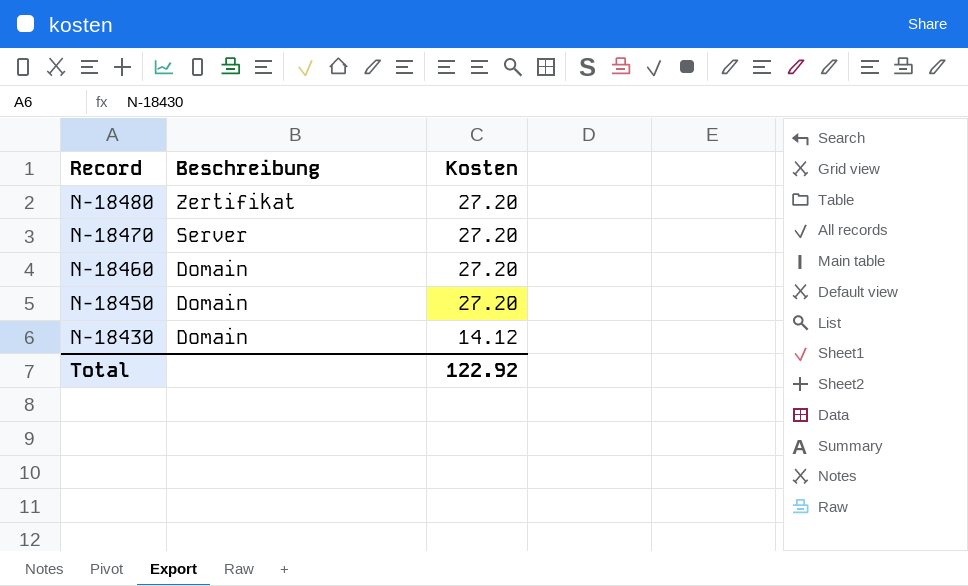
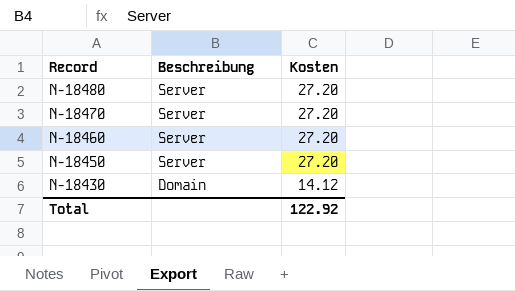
N-18480 | Beschreibung: Zertifikat -> Server
N-18460 | Beschreibung: Domain -> Server
N-18450 | Beschreibung: Domain -> Server

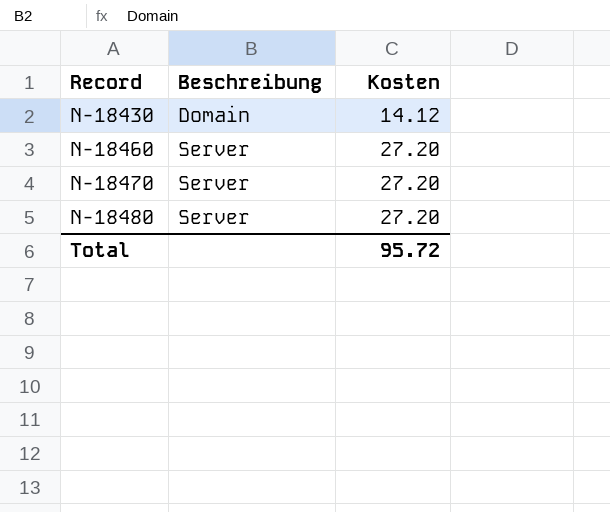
row order: Record descending -> Record ascending
row N-18450: Server | 27.20 -> none
Total | Kosten: 122.92 -> 95.72

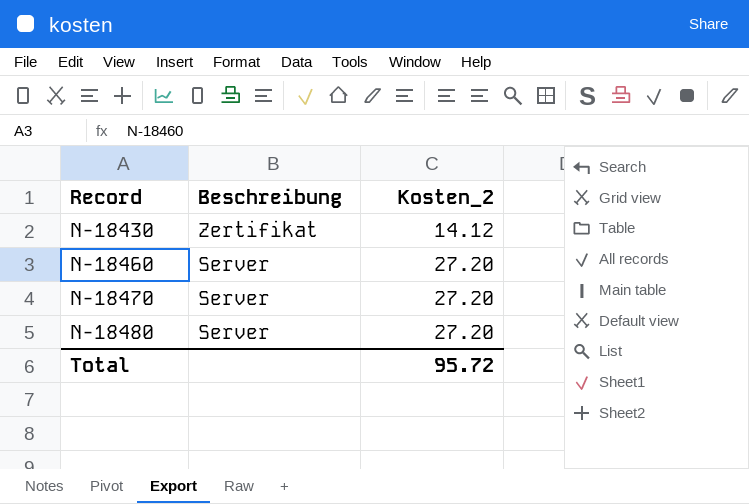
column name: Kosten -> Kosten_2
N-18430 | Beschreibung: Domain -> Zertifikat

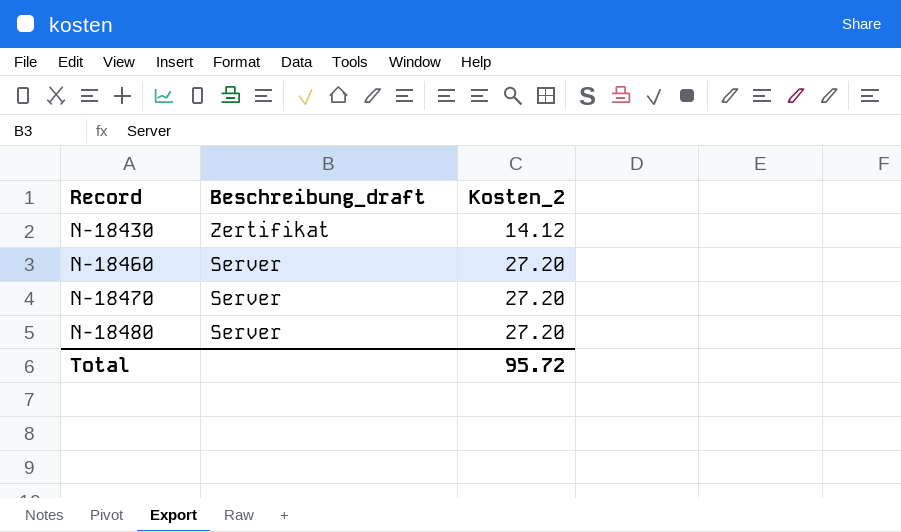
column name: Beschreibung -> Beschreibung_draft

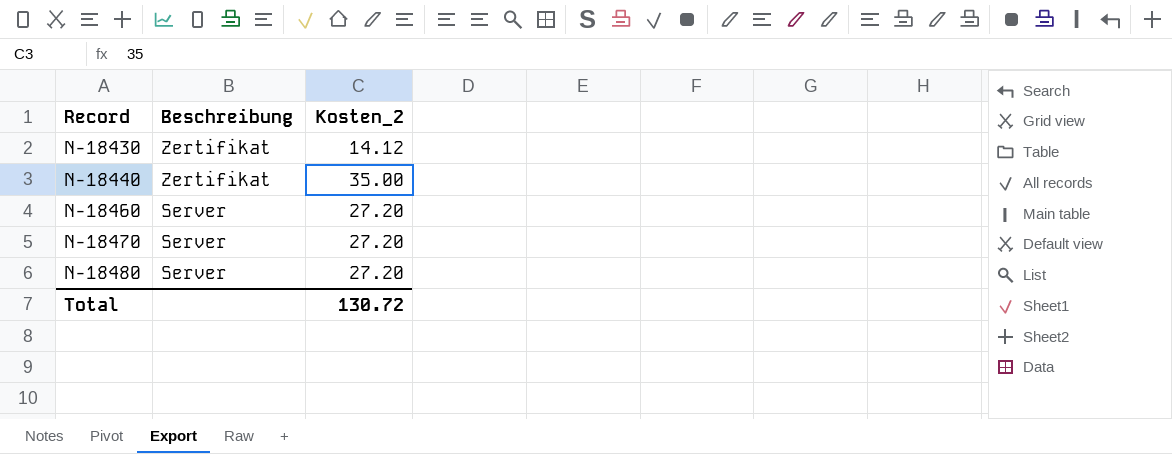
column name: Beschreibung_draft -> Beschreibung
row N-18440: none -> Zertifikat | 35.00
Total | Kosten_2: 95.72 -> 130.72

